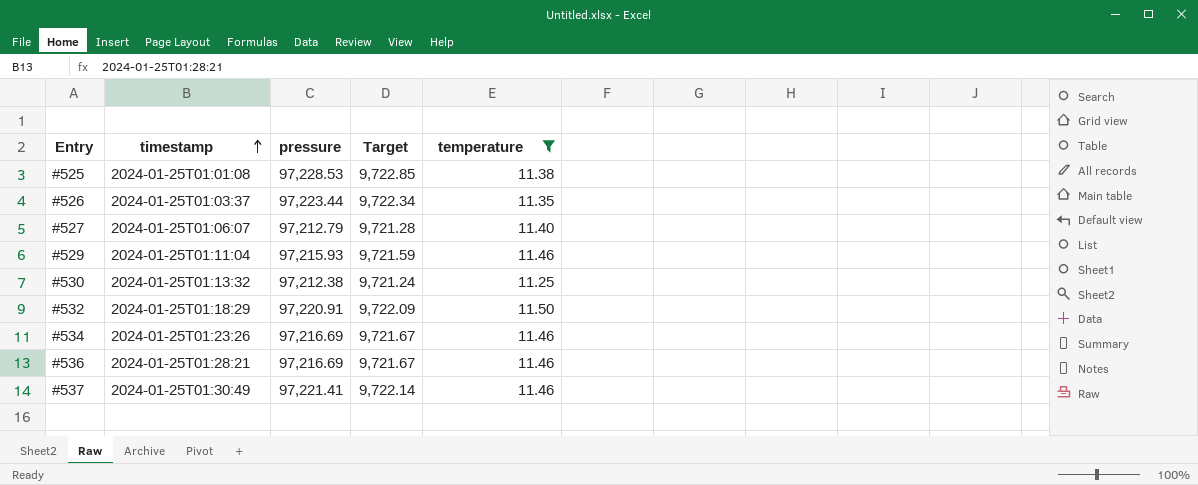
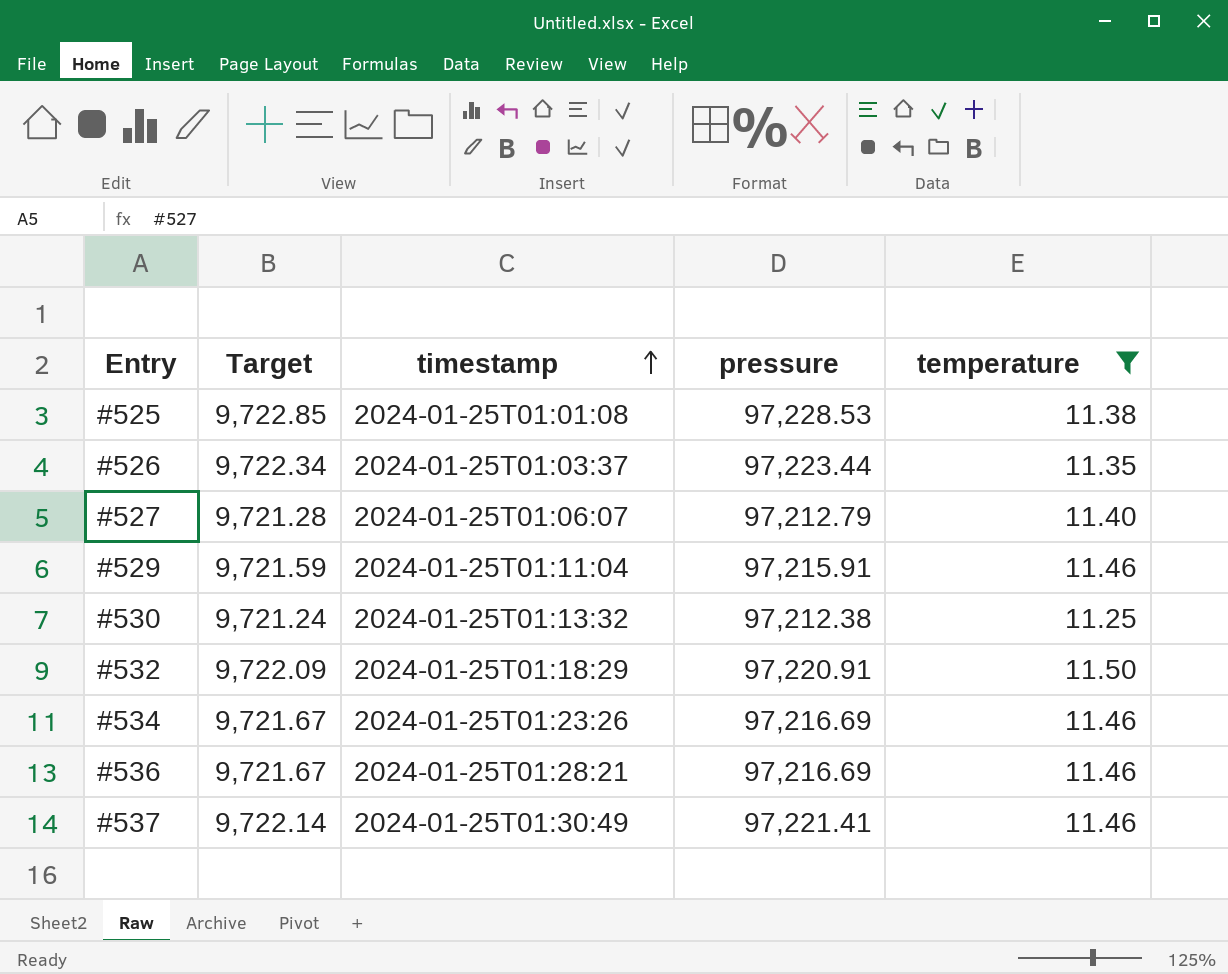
column Target | position: 4 -> 2
#529 | pressure: 97,215.93 -> 97,215.91

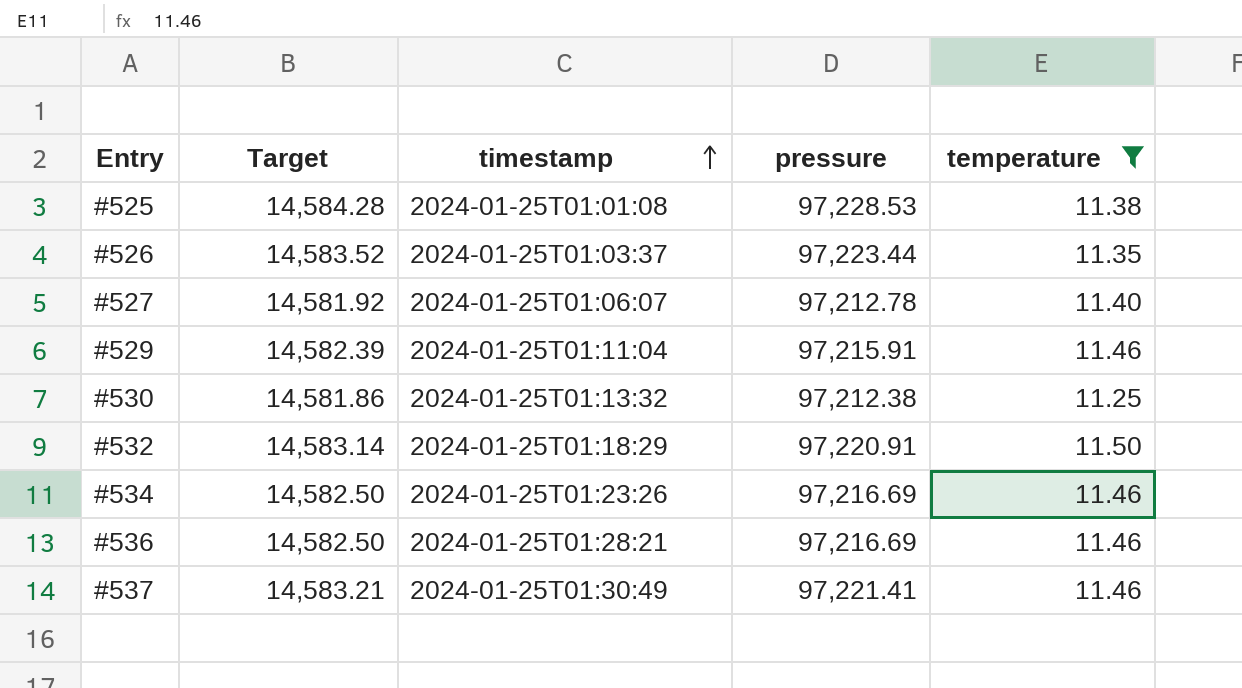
column Target | formula: [pressure] * 0.1 -> [pressure] * 0.15
#527 | pressure: 97,212.79 -> 97,212.78

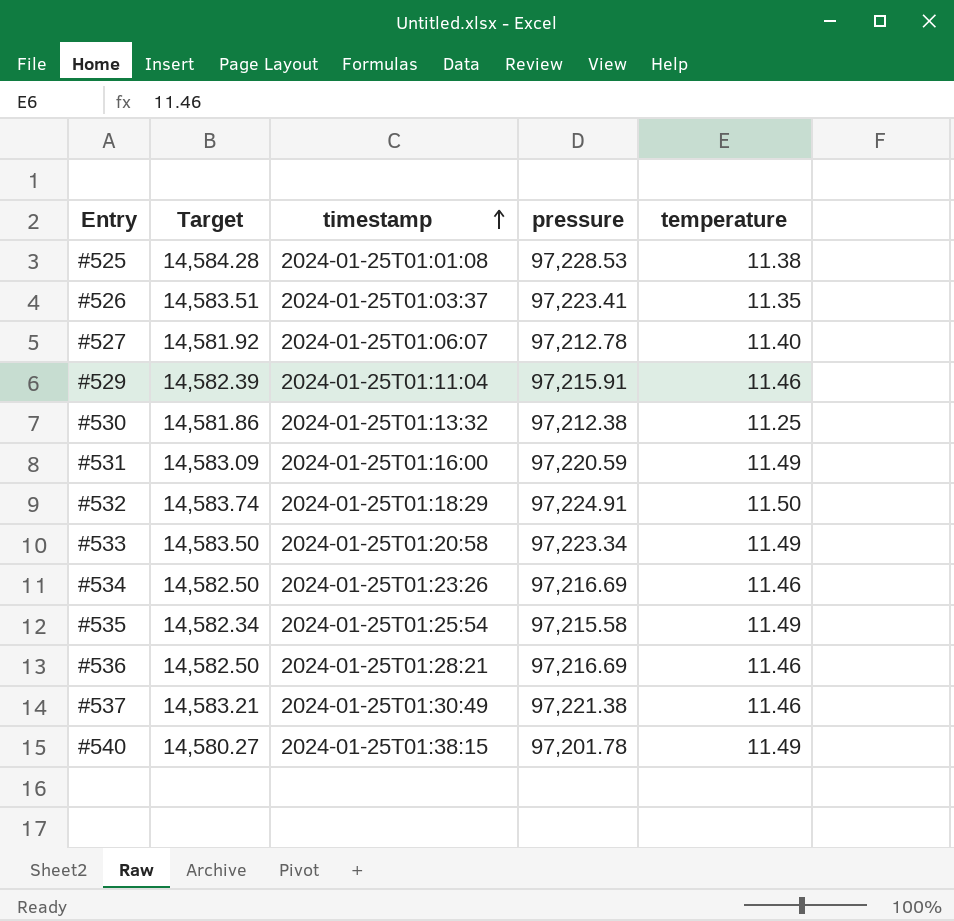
filter: temperature != 11.49 -> none
#526 | Target: 14,583.52 -> 14,583.51
#526 | pressure: 97,223.44 -> 97,223.41
#532 | Target: 14,583.14 -> 14,583.74
#532 | pressure: 97,220.91 -> 97,224.91
#537 | pressure: 97,221.41 -> 97,221.38

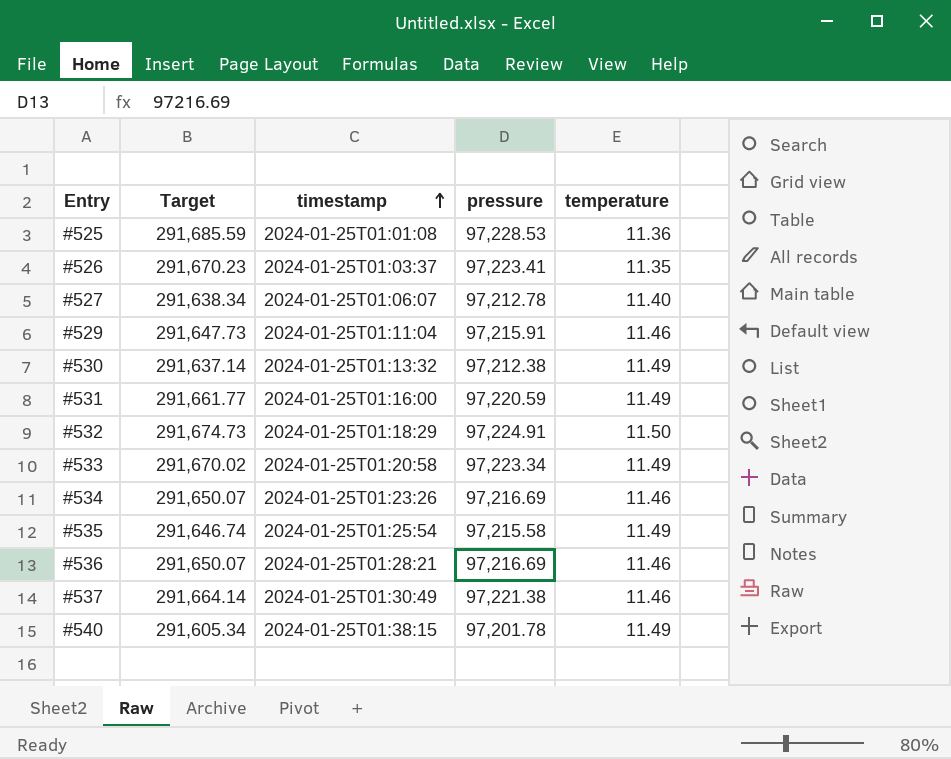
column Target | formula: [pressure] * 0.15 -> [pressure] * 3
#525 | temperature: 11.38 -> 11.36
#530 | temperature: 11.25 -> 11.49

